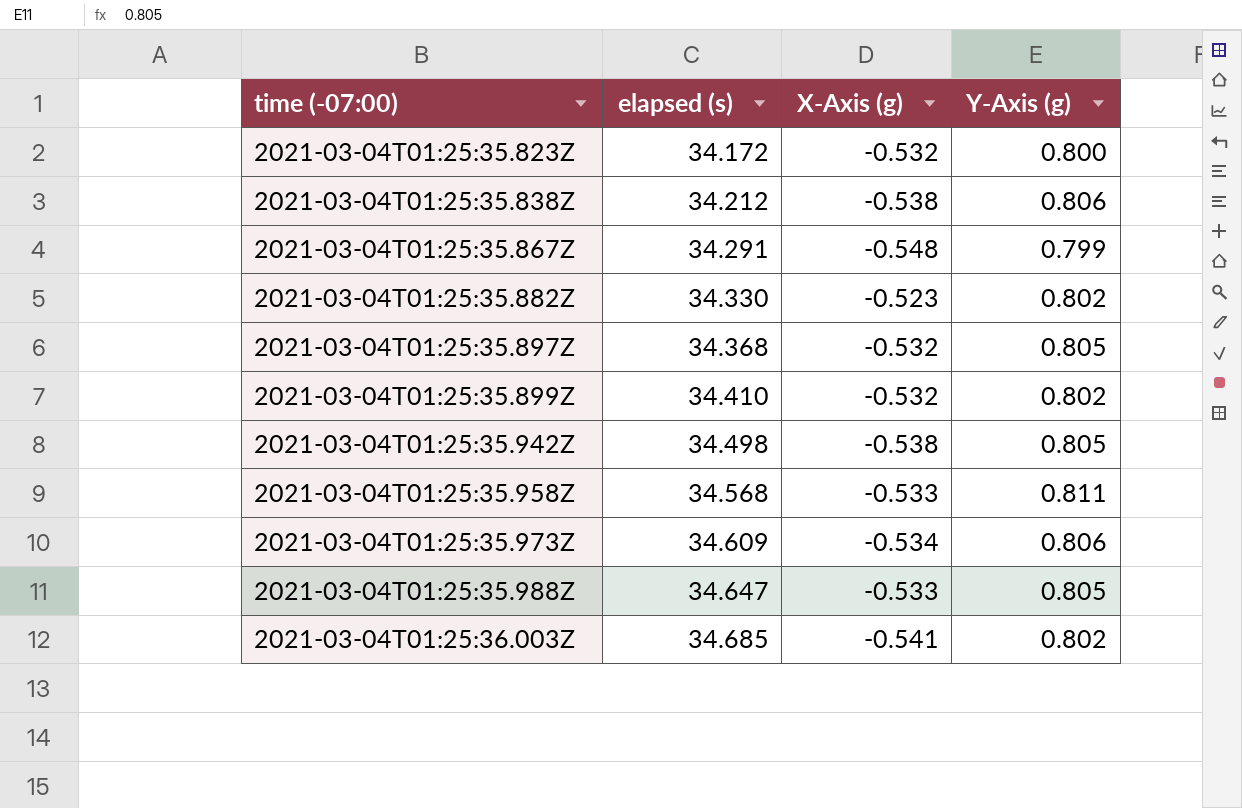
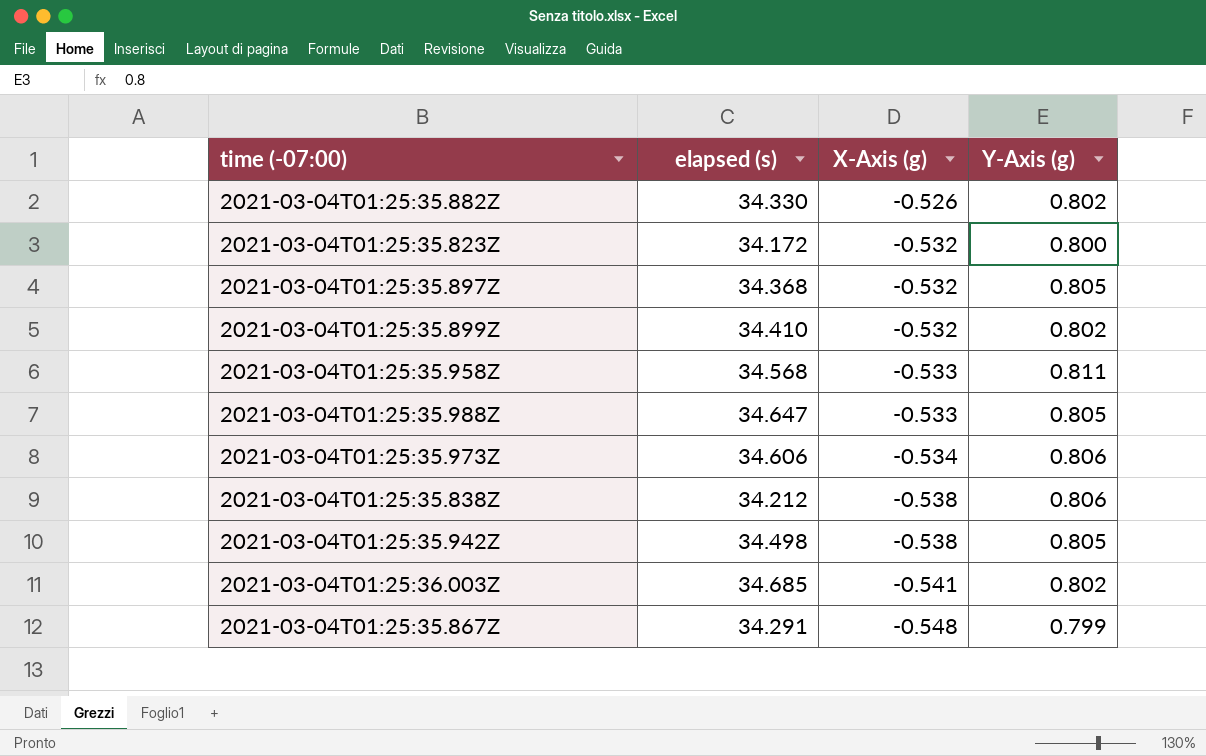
row order: time (-07:00) ascending -> X-Axis (g) descending
2021-03-04T01:25:35.882Z | X-Axis (g): -0.523 -> -0.526
2021-03-04T01:25:35.973Z | elapsed (s): 34.609 -> 34.606

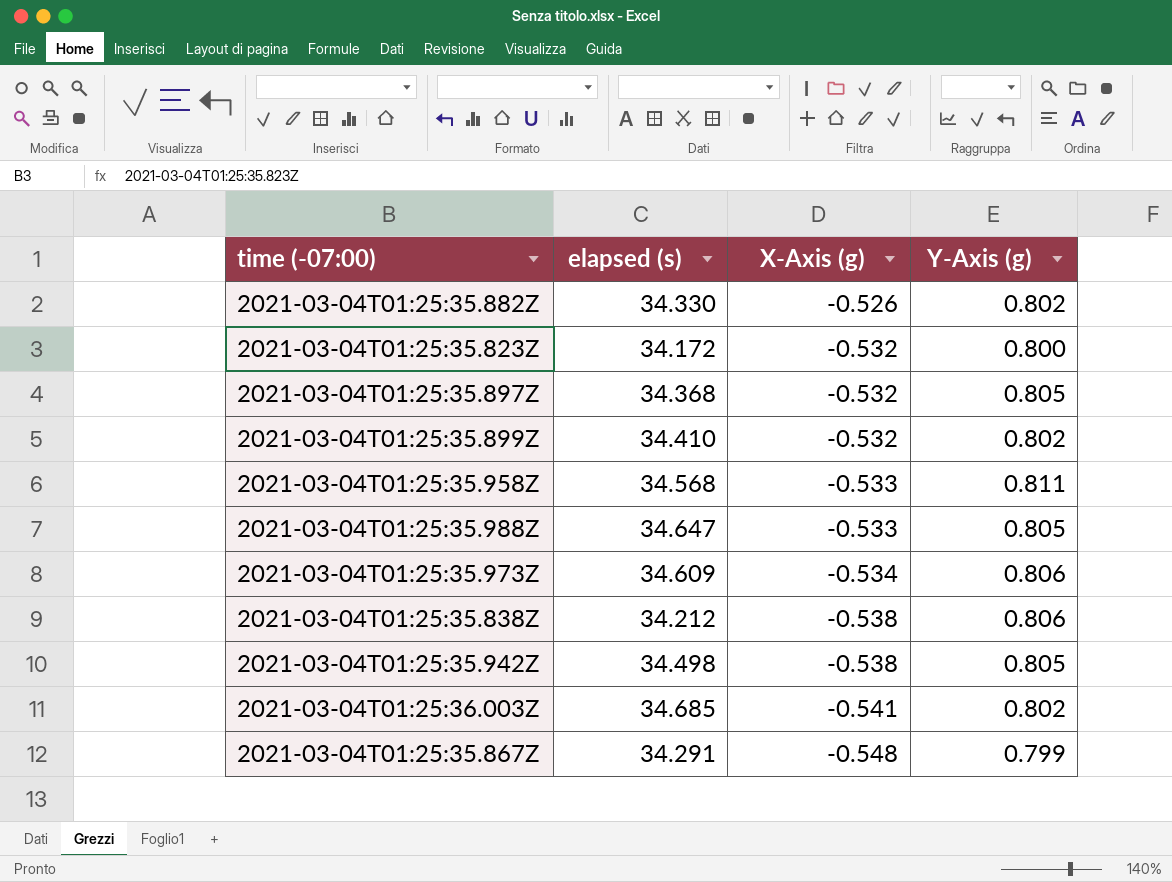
2021-03-04T01:25:35.973Z | elapsed (s): 34.606 -> 34.609

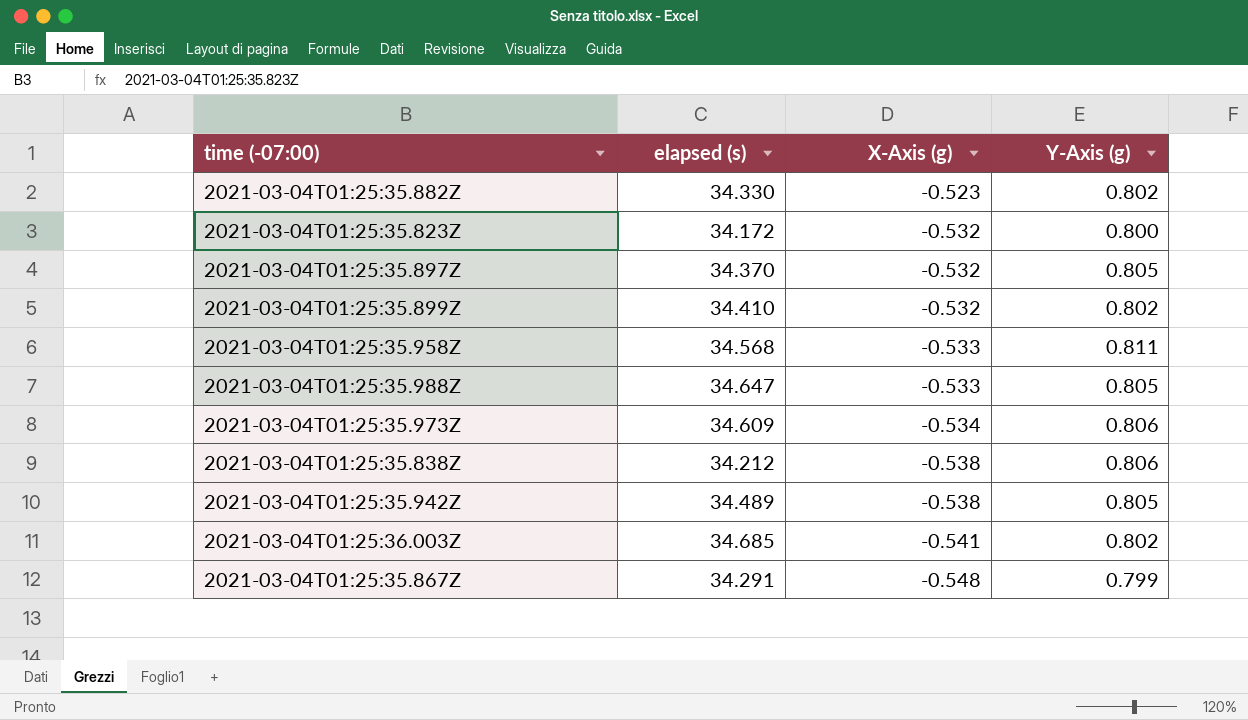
2021-03-04T01:25:35.882Z | X-Axis (g): -0.526 -> -0.523
2021-03-04T01:25:35.897Z | elapsed (s): 34.368 -> 34.370
2021-03-04T01:25:35.942Z | elapsed (s): 34.498 -> 34.489

